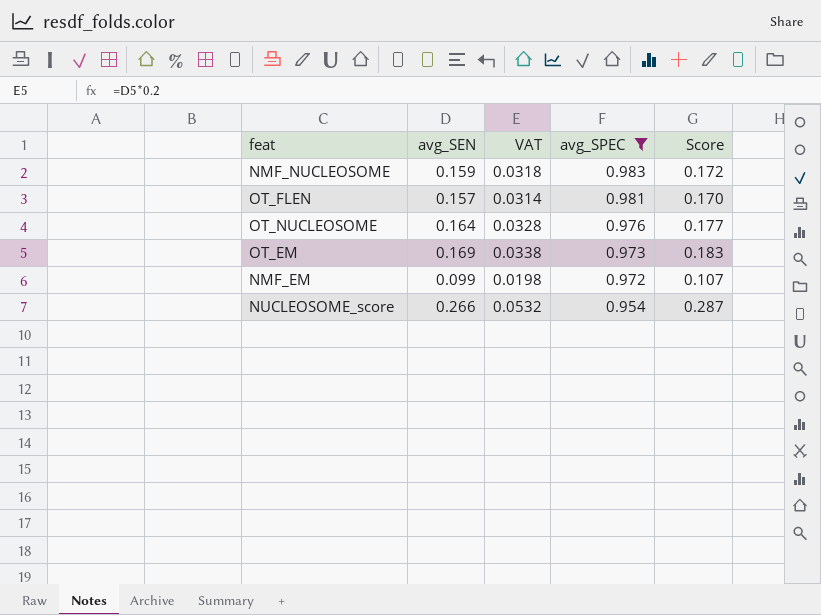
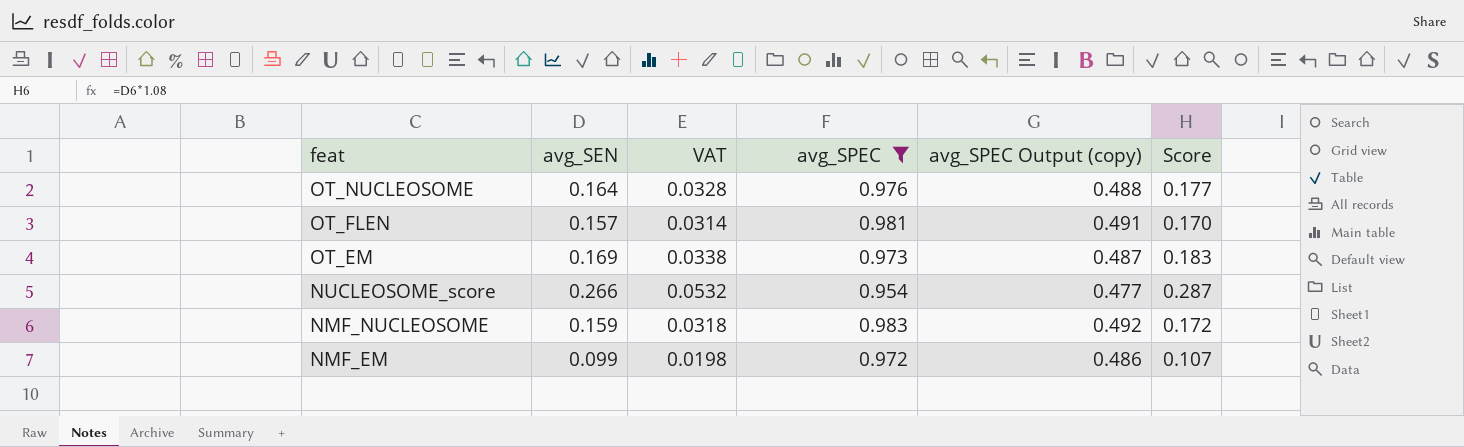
row order: avg_SPEC descending -> feat descending
column avg_SPEC Output (copy) | formula: none -> [avg_SPEC] * 0.5

